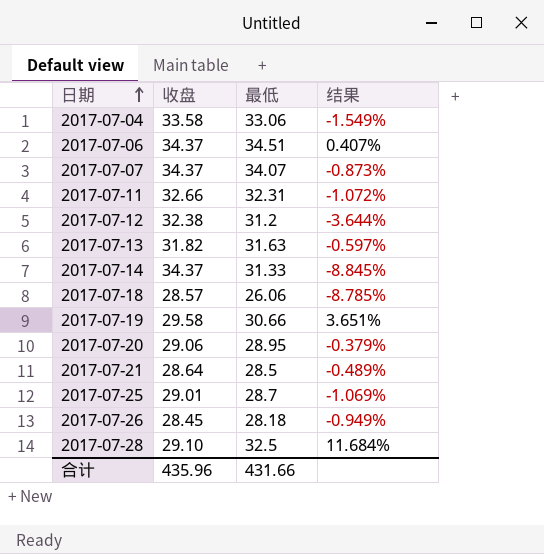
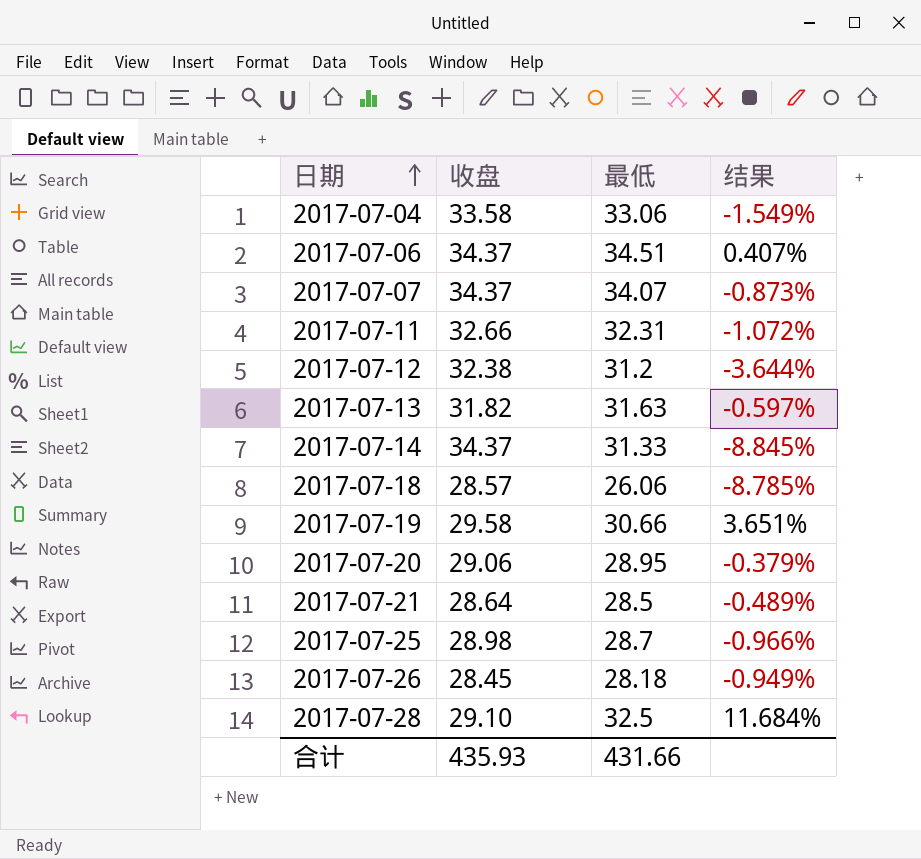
2017-07-25 | 收盘: 29.01 -> 28.98
2017-07-25 | 结果: -1.069% -> -0.966%
合计 | 收盘: 435.96 -> 435.93

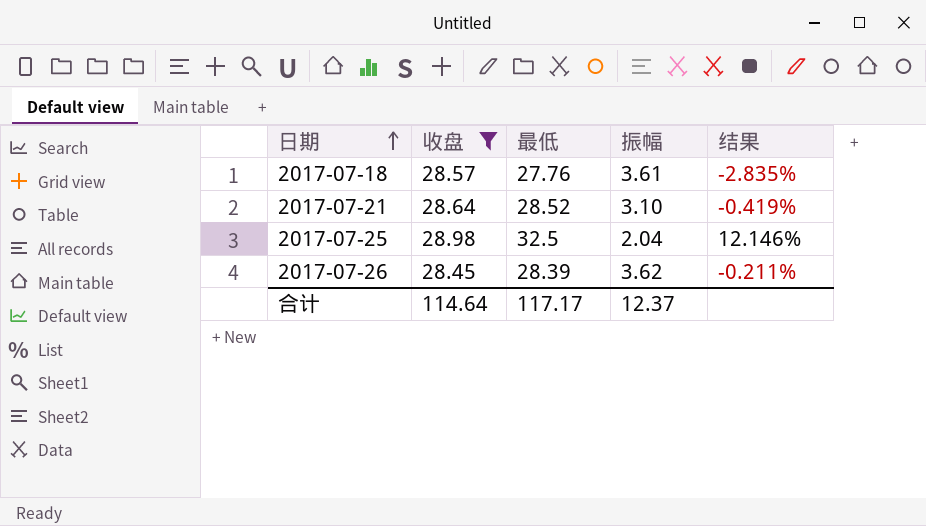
filter: none -> 收盘 <= 28.98
column 振幅 | position: none -> 4
2017-07-18 | 最低: 26.06 -> 27.76
2017-07-18 | 结果: -8.785% -> -2.835%
2017-07-21 | 最低: 28.5 -> 28.52
2017-07-21 | 结果: -0.489% -> -0.419%
2017-07-25 | 最低: 28.7 -> 32.5
2017-07-25 | 结果: -0.966% -> 12.146%
2017-07-26 | 最低: 28.18 -> 28.39
2017-07-26 | 结果: -0.949% -> -0.211%
合计 | 收盘: 435.93 -> 114.64
合计 | 最低: 431.66 -> 117.17

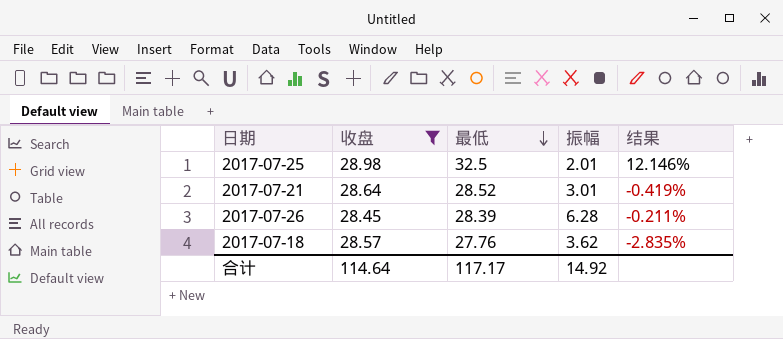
row order: 日期 ascending -> 最低 descending
2017-07-25 | 振幅: 2.04 -> 2.01
2017-07-21 | 振幅: 3.10 -> 3.01
2017-07-26 | 振幅: 3.62 -> 6.28
2017-07-18 | 振幅: 3.61 -> 3.62
合计 | 振幅: 12.37 -> 14.92

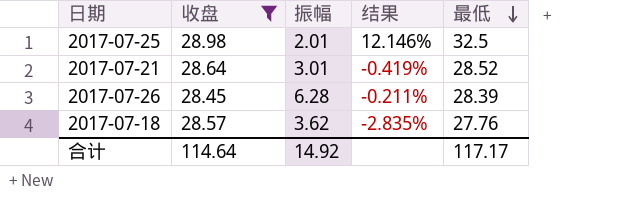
column 最低 | position: 3 -> 5

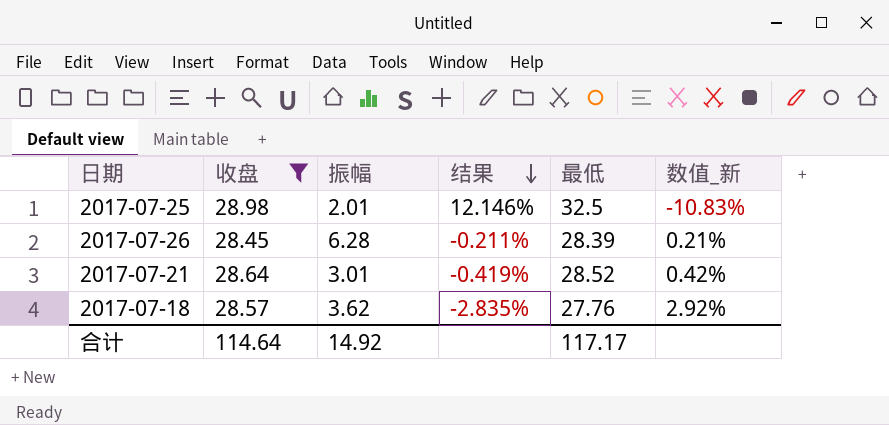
row order: 最低 descending -> 结果 descending
column 数值_新 | formula: none -> ([收盘] - [最低]) / [最低]

